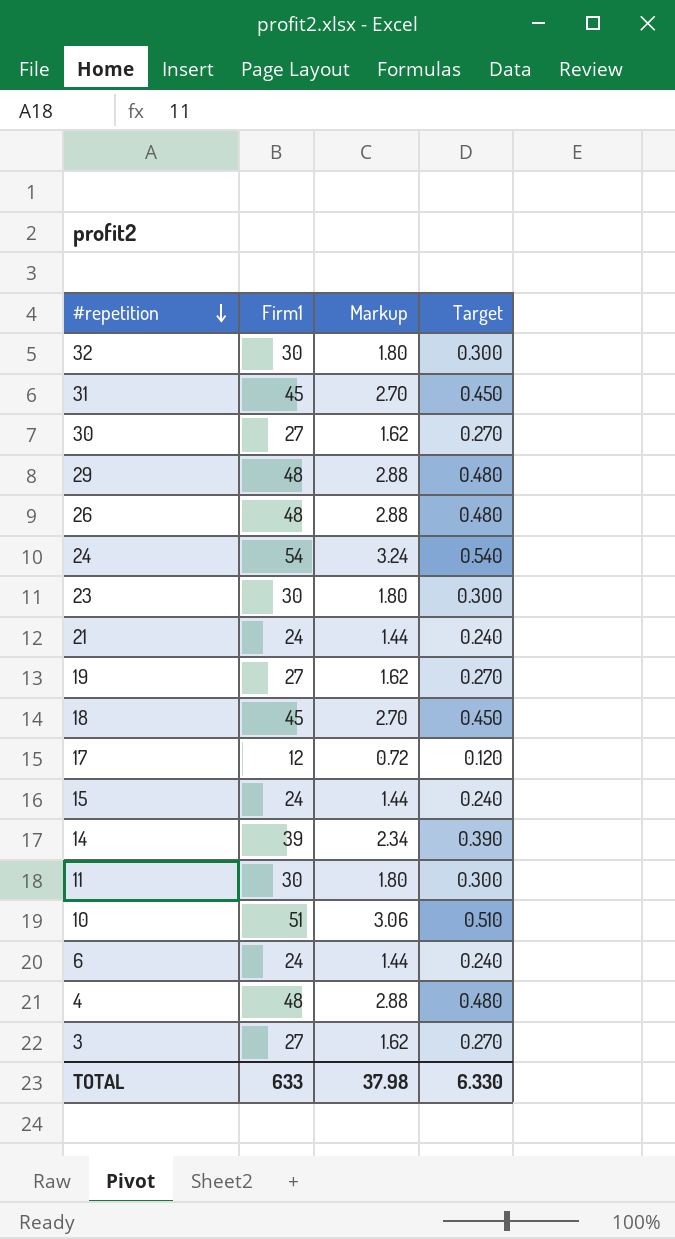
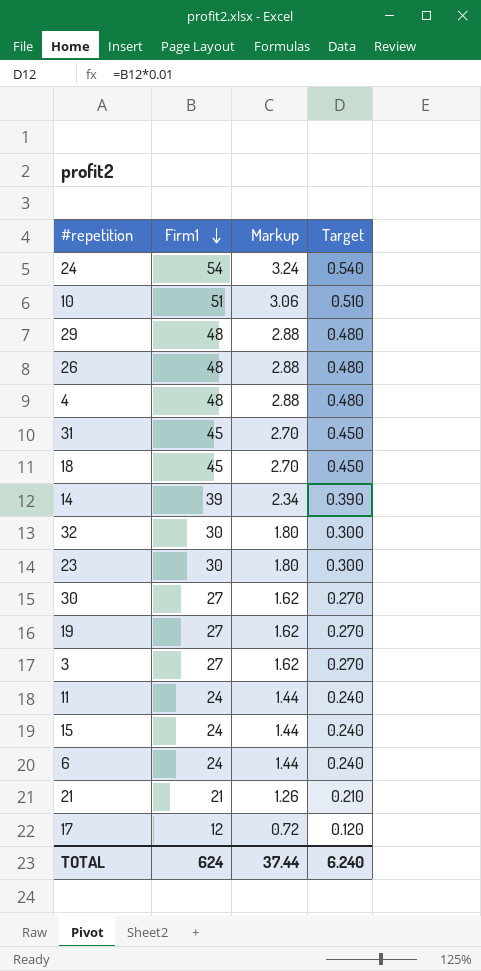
row order: #repetition descending -> Firm1 descending
11 | Firm1: 30 -> 24
11 | Markup: 1.80 -> 1.44
11 | Target: 0.300 -> 0.240
21 | Firm1: 24 -> 21
21 | Markup: 1.44 -> 1.26
21 | Target: 0.240 -> 0.210
TOTAL | Firm1: 633 -> 624
TOTAL | Markup: 37.98 -> 37.44
TOTAL | Target: 6.330 -> 6.240

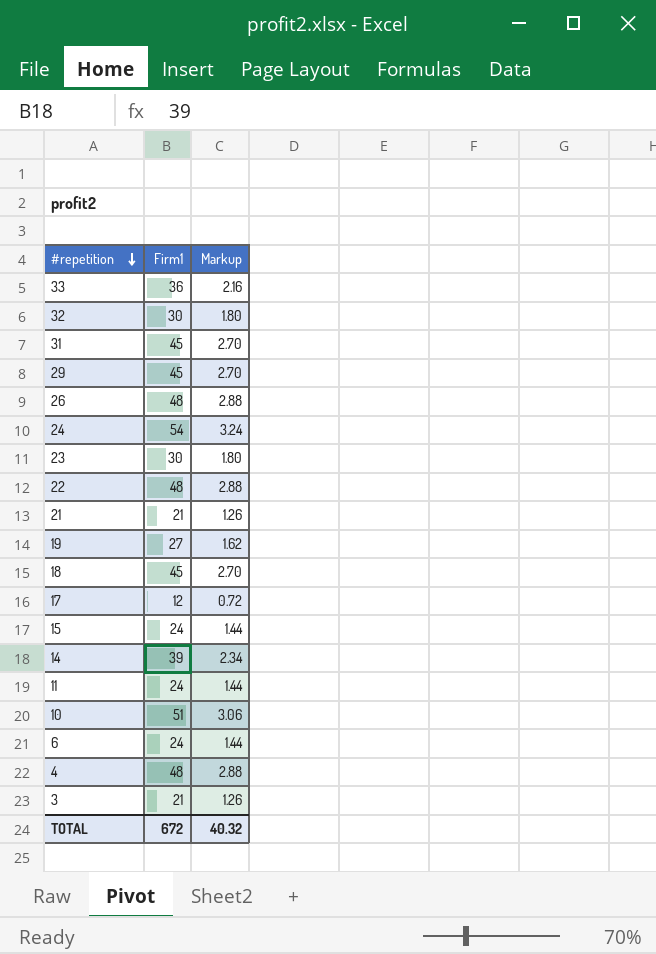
row order: Firm1 descending -> #repetition descending
column Target | formula: [Firm1] * 0.01 -> none
row 30: 27 | 1.62 | 0.270 -> none
row 33: none -> 36 | 2.16
29 | Firm1: 48 -> 45
29 | Markup: 2.88 -> 2.70
row 22: none -> 48 | 2.88
3 | Firm1: 27 -> 21
3 | Markup: 1.62 -> 1.26
TOTAL | Firm1: 624 -> 672
TOTAL | Markup: 37.44 -> 40.32

